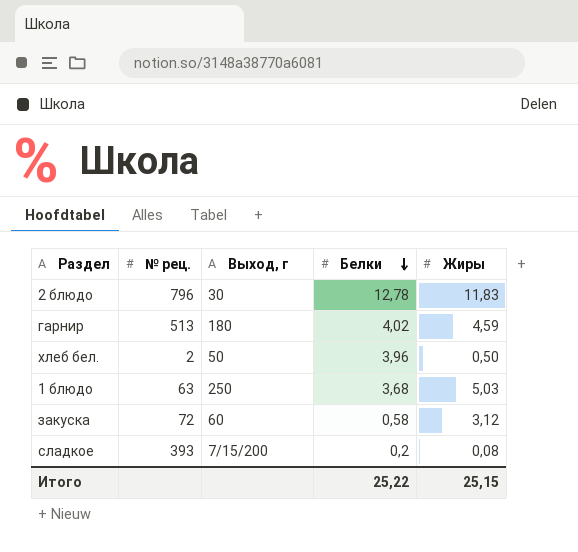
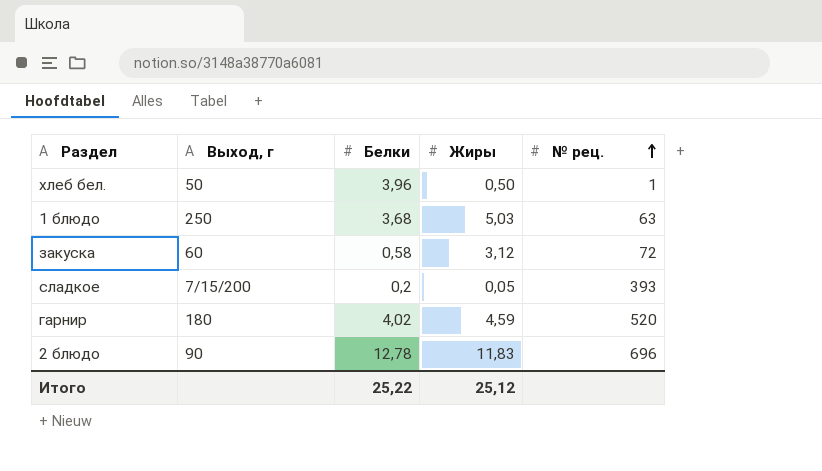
row order: Белки descending -> № рец. ascending
column № рец. | position: 2 -> 5
хлеб бел. | № рец.: 2 -> 1
сладкое | Жиры: 0,08 -> 0,05
гарнир | № рец.: 513 -> 520
2 блюдо | Выход, г: 30 -> 90
2 блюдо | № рец.: 796 -> 696
Итого | Жиры: 25,15 -> 25,12

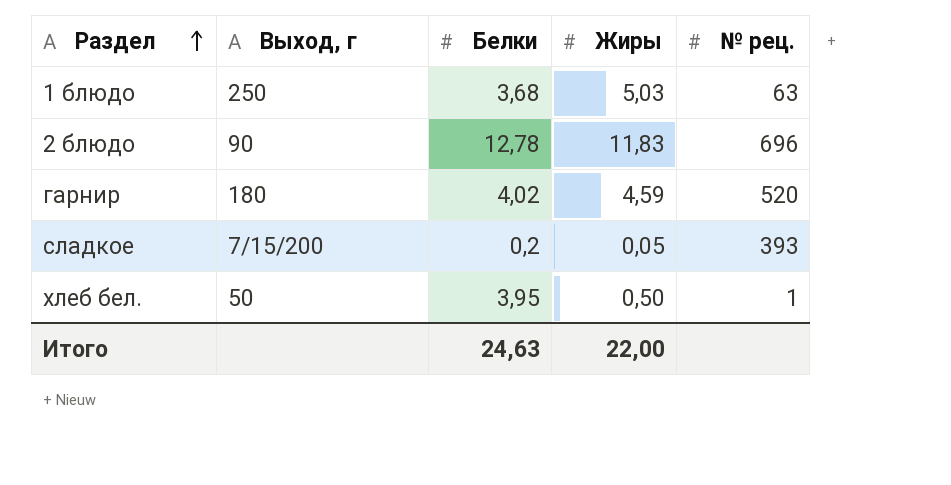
row order: № рец. ascending -> Раздел ascending
row закуска: 60 | 0,58 | 3,12 | 72 -> none
хлеб бел. | Белки: 3,96 -> 3,95
Итого | Белки: 25,22 -> 24,63
Итого | Жиры: 25,12 -> 22,00

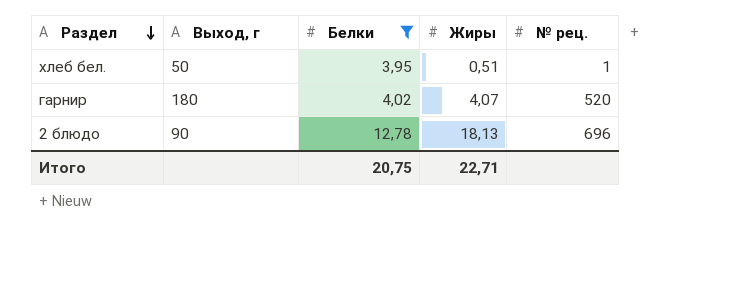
filter: none -> Белки >= 3,95
row order: Раздел ascending -> Раздел descending
хлеб бел. | Жиры: 0,50 -> 0,51
гарнир | Жиры: 4,59 -> 4,07
2 блюдо | Жиры: 11,83 -> 18,13
Итого | Белки: 24,63 -> 20,75
Итого | Жиры: 22,00 -> 22,71

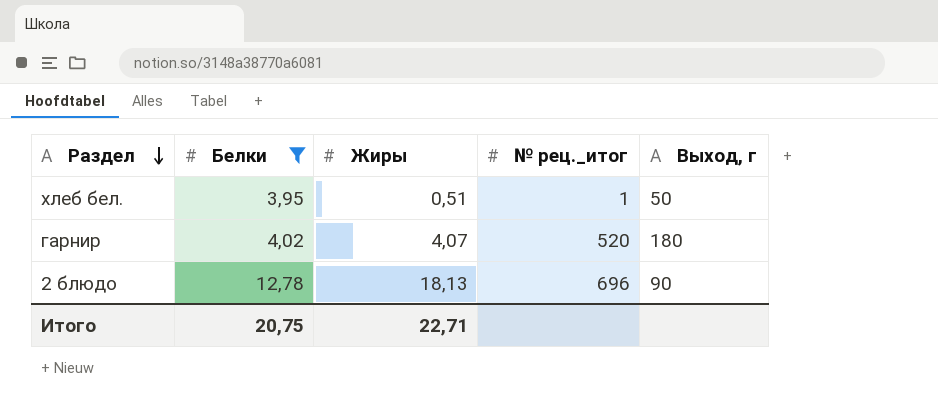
column name: № рец. -> № рец._итог
column Выход, г | position: 2 -> 5

